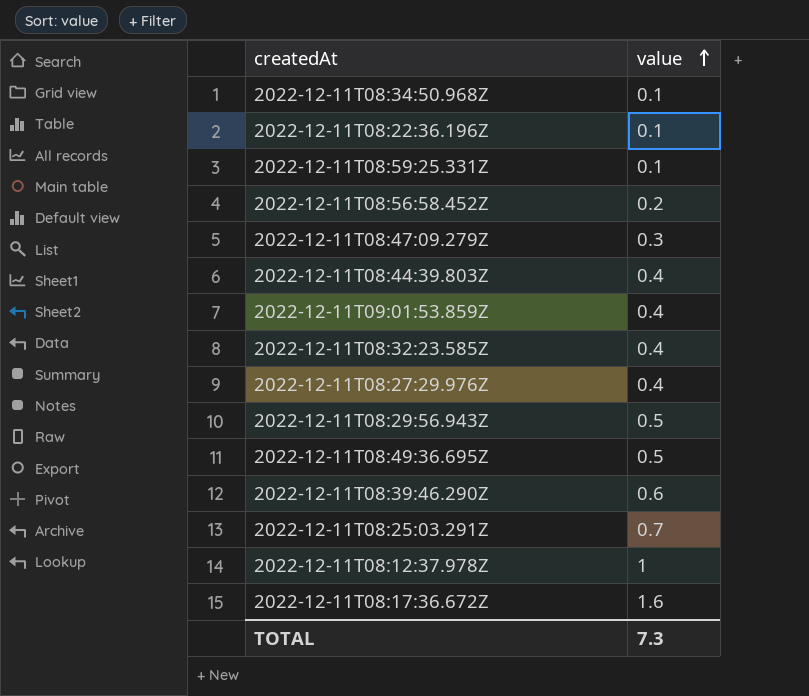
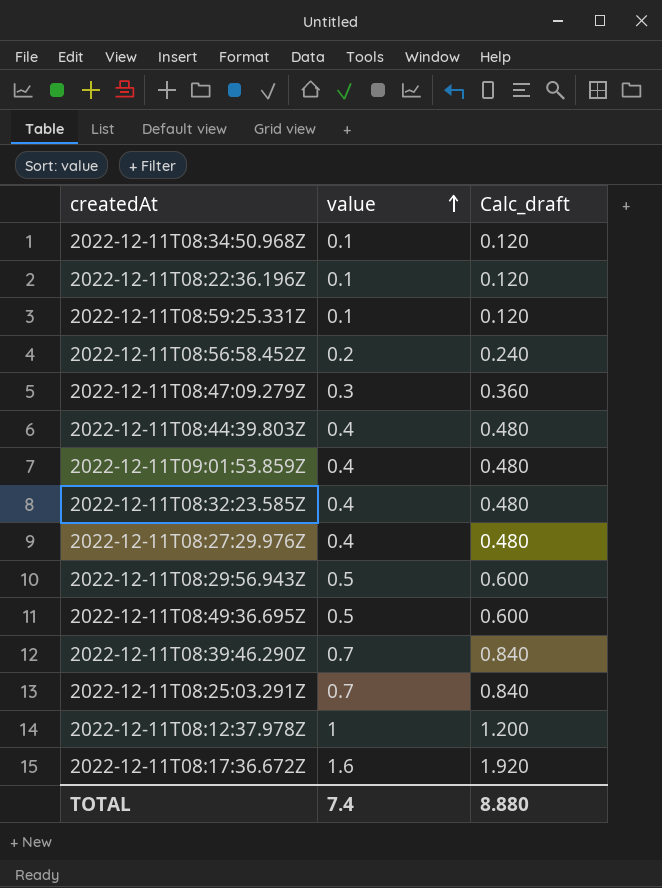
column Calc_draft | formula: none -> [value] * 1.2
2022-12-11T08:39:46.290Z | value: 0.6 -> 0.7
TOTAL | value: 7.3 -> 7.4

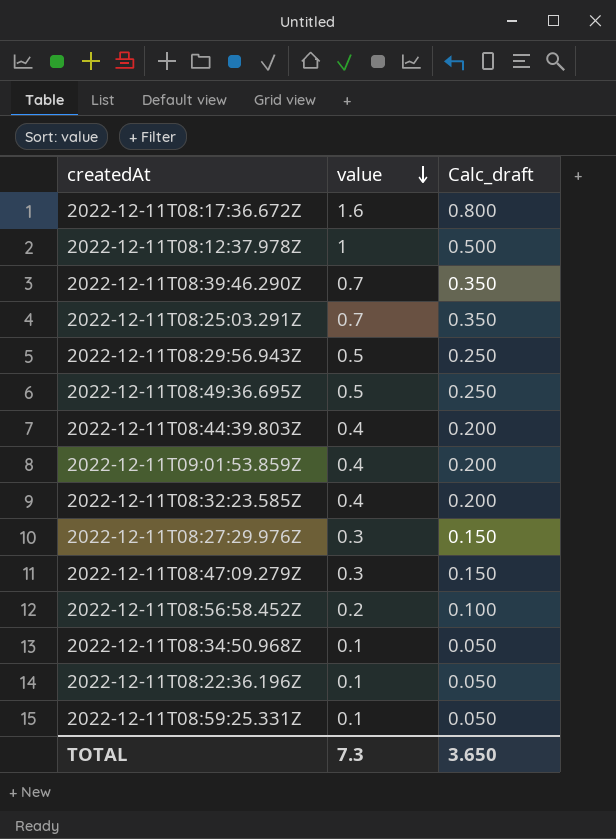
row order: value ascending -> value descending
column Calc_draft | formula: [value] * 1.2 -> [value] * 0.5
2022-12-11T08:27:29.976Z | value: 0.4 -> 0.3
TOTAL | value: 7.4 -> 7.3
TOTAL | Calc_draft: 8.880 -> 3.650

